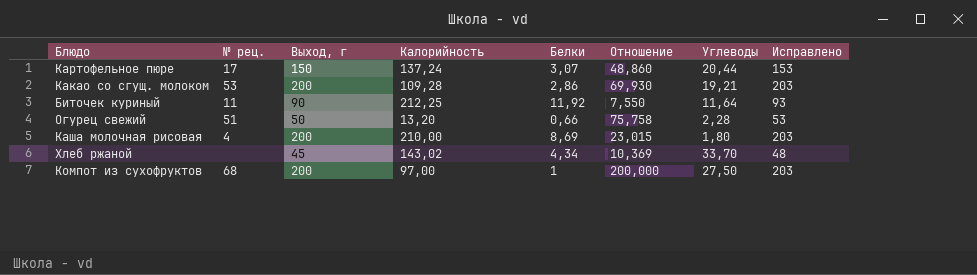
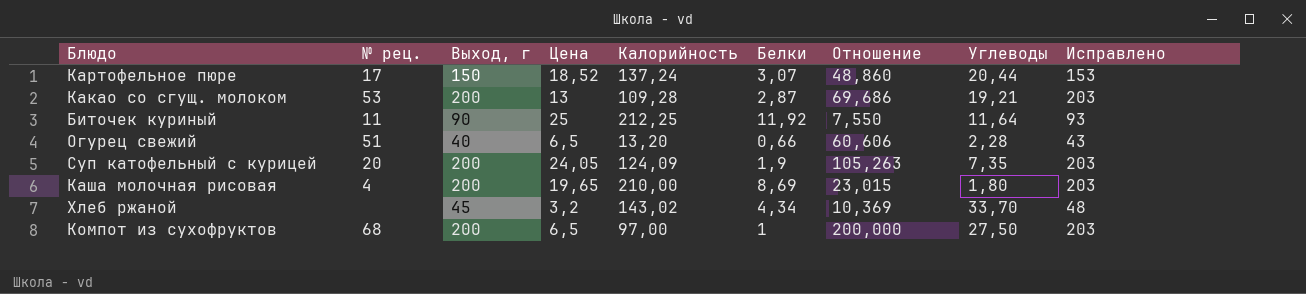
column Цена | position: none -> 4
Какао со сгущ. молоком | Белки: 2,86 -> 2,87
Какао со сгущ. молоком | Отношение: 69,930 -> 69,686
Огурец свежий | Выход, г: 50 -> 40
Огурец свежий | Отношение: 75,758 -> 60,606
Огурец свежий | Исправлено: 53 -> 43
row Суп катофельный с курицей: none -> 20 | 200 | 24,05 | 124,09 | 1,9 | 105,263 | 7,35 | 203

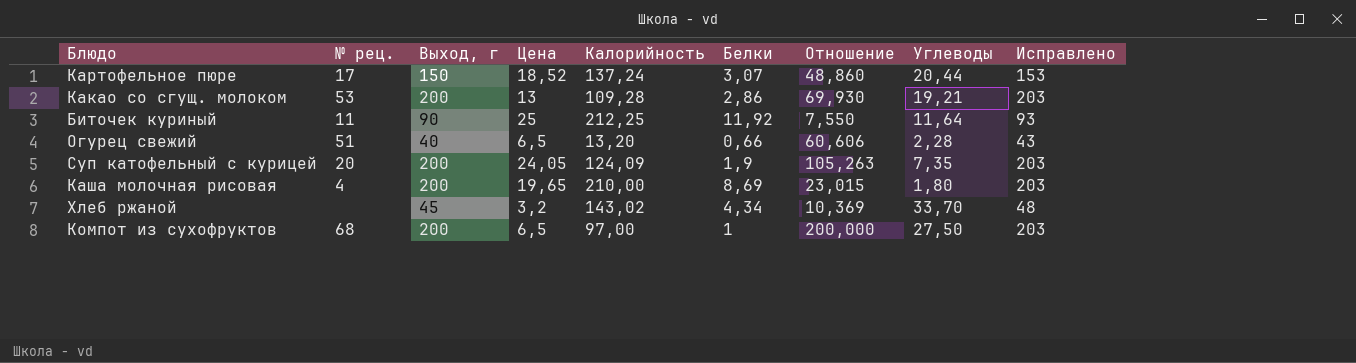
Какао со сгущ. молоком | Белки: 2,87 -> 2,86
Какао со сгущ. молоком | Отношение: 69,686 -> 69,930

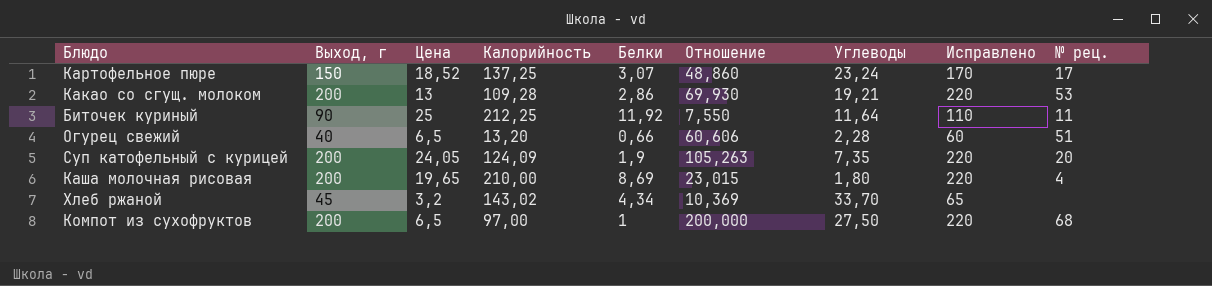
column Исправлено | formula: [Выход, г] + 3 -> [Выход, г] + 20
column № рец. | position: 2 -> 9
Картофельное пюре | Калорийность: 137,24 -> 137,25
Картофельное пюре | Углеводы: 20,44 -> 23,24

